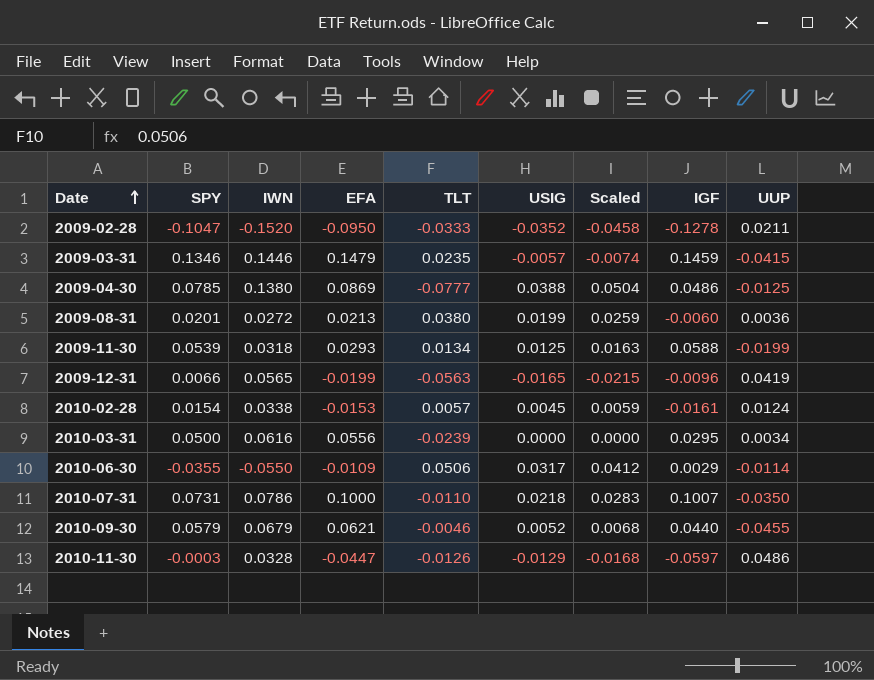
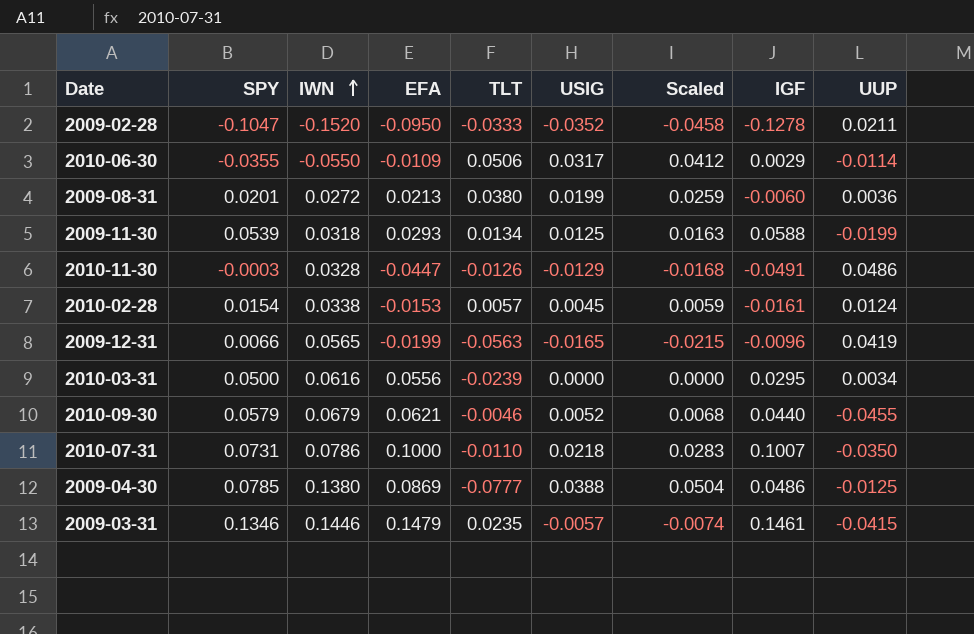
row order: Date ascending -> IWN ascending
2010-11-30 | IGF: -0.0597 -> -0.0491
2009-03-31 | IGF: 0.1459 -> 0.1461

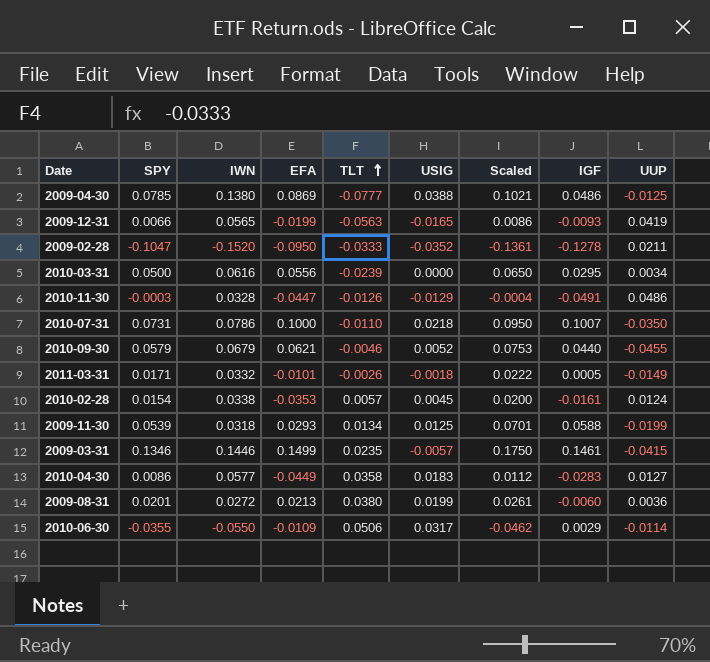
row order: IWN ascending -> TLT ascending
column Scaled | formula: [USIG] * 1.3 -> [SPY] * 1.3
2009-12-31 | IGF: -0.0096 -> -0.0093
row 2011-03-31: none -> 0.0171 | 0.0332 | -0.0101 | -0.0026 | -0.0018 | 0.0222 | 0.0005 | -0.0149
2010-02-28 | EFA: -0.0153 -> -0.0353
2009-03-31 | EFA: 0.1479 -> 0.1499
row 2010-04-30: none -> 0.0086 | 0.0577 | -0.0449 | 0.0358 | 0.0183 | 0.0112 | -0.0283 | 0.0127

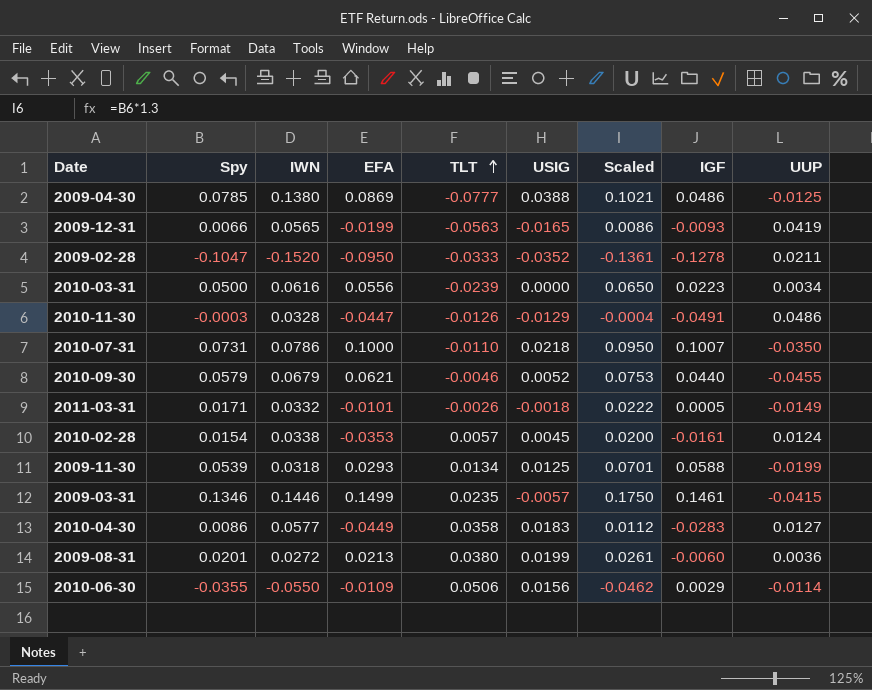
column name: SPY -> Spy
2010-03-31 | IGF: 0.0295 -> 0.0223
2010-06-30 | USIG: 0.0317 -> 0.0156

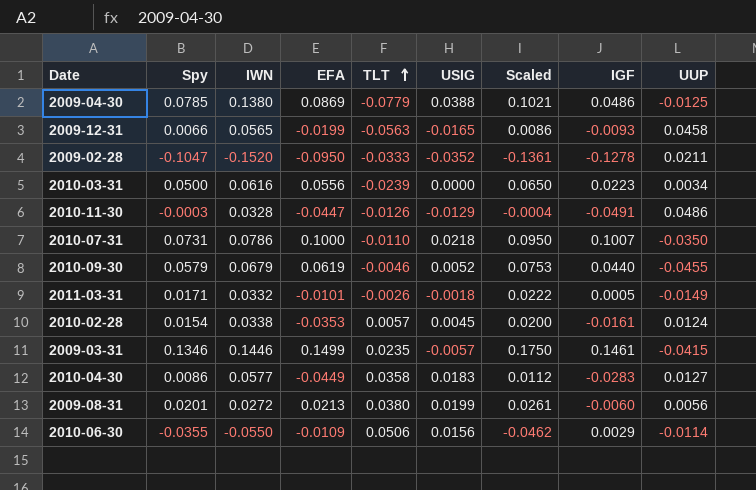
row 2009-11-30: 0.0539 | 0.0318 | 0.0293 | 0.0134 | 0.0125 | 0.0701 | 0.0588 | -0.0199 -> none
2009-04-30 | TLT: -0.0777 -> -0.0779
2009-12-31 | UUP: 0.0419 -> 0.0458
2010-09-30 | EFA: 0.0621 -> 0.0619
2009-08-31 | UUP: 0.0036 -> 0.0056

